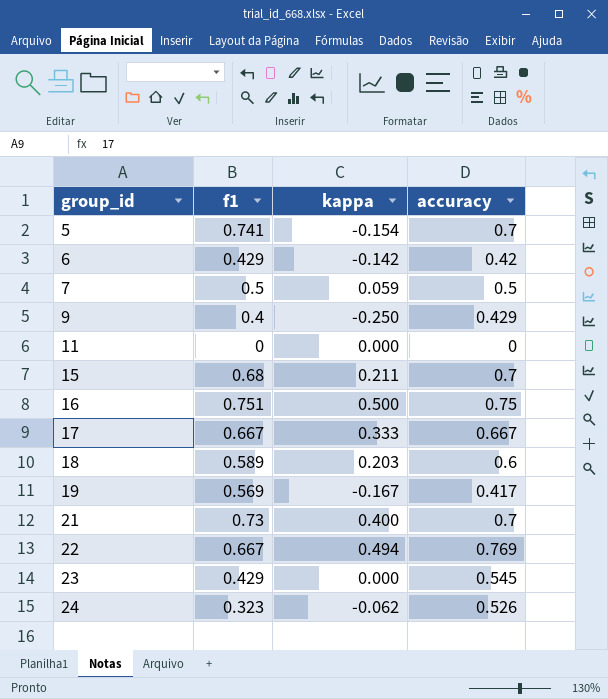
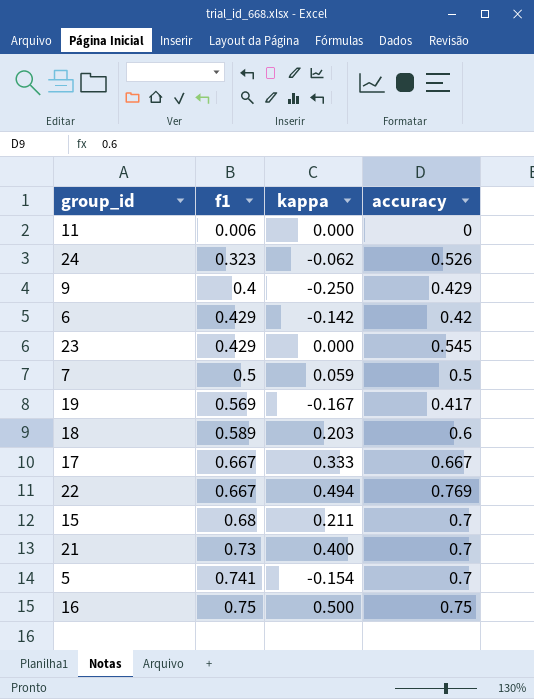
row order: group_id ascending -> f1 ascending
11 | f1: 0 -> 0.006
16 | f1: 0.751 -> 0.75

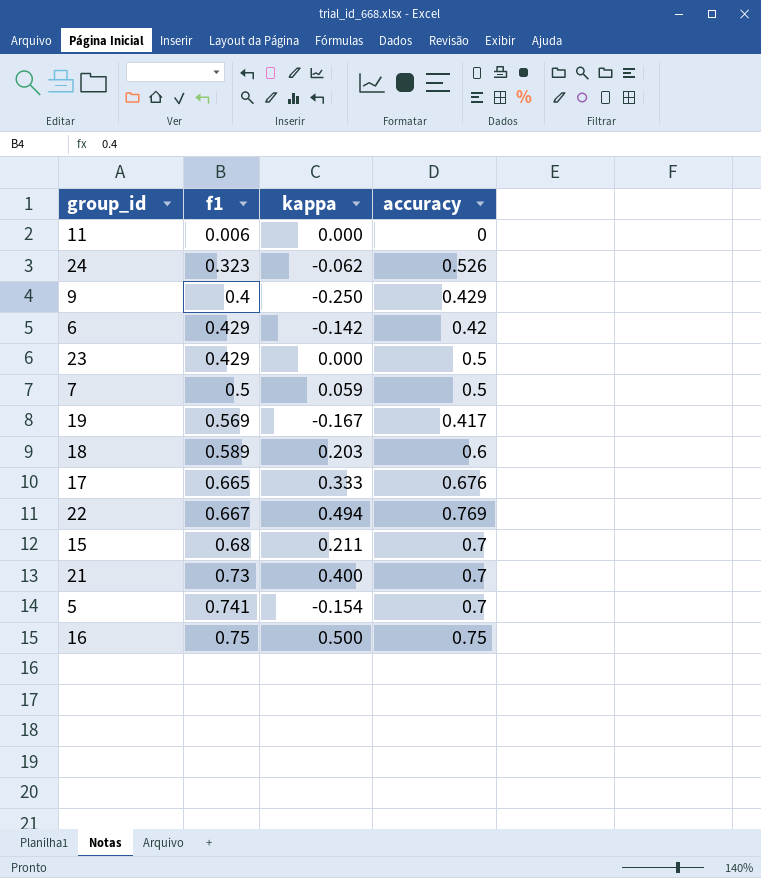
23 | accuracy: 0.545 -> 0.5
17 | f1: 0.667 -> 0.665
17 | accuracy: 0.667 -> 0.676

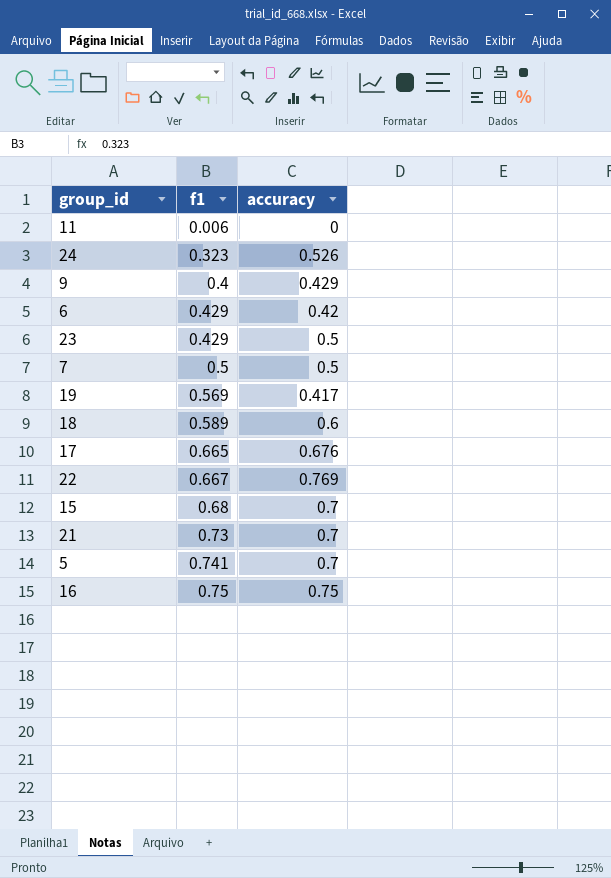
column kappa | position: 3 -> none

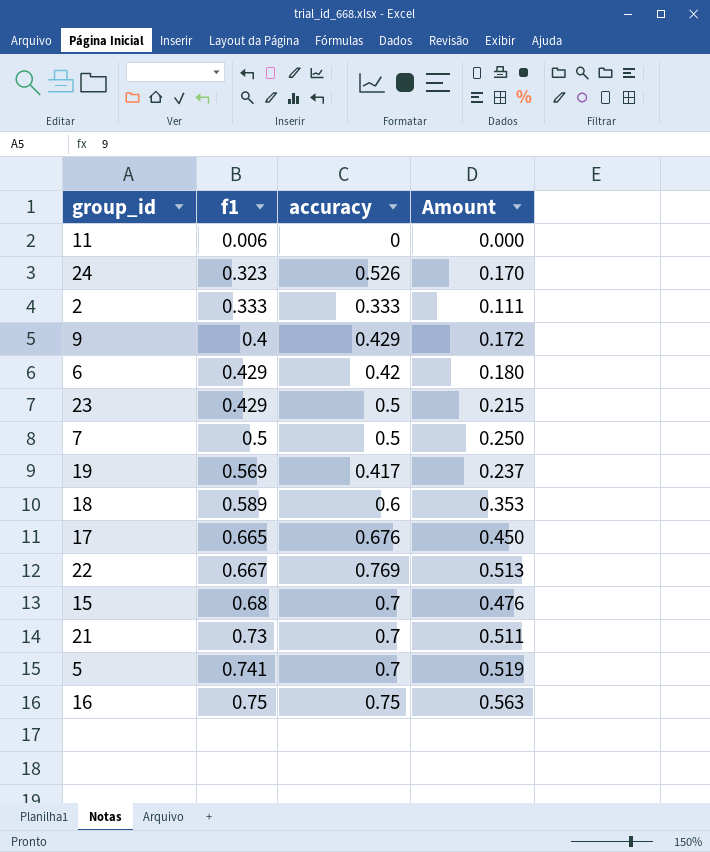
column Amount | formula: none -> [f1] * [accuracy]
row 2: none -> 0.333 | 0.333 | 0.111

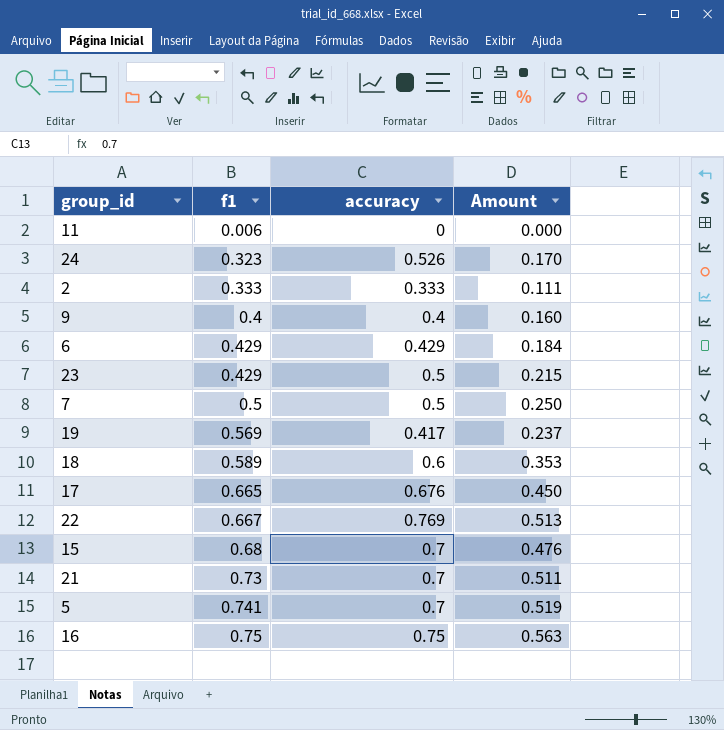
9 | accuracy: 0.429 -> 0.4
9 | Amount: 0.172 -> 0.160
6 | accuracy: 0.42 -> 0.429
6 | Amount: 0.180 -> 0.184

